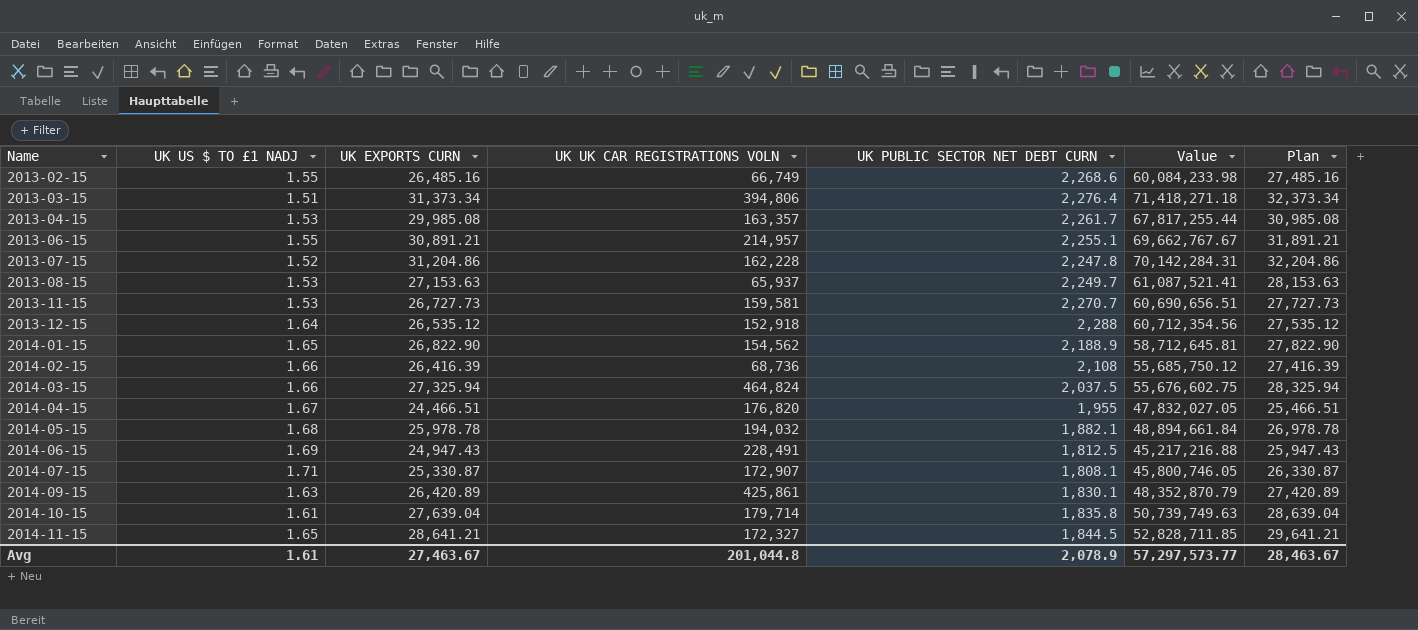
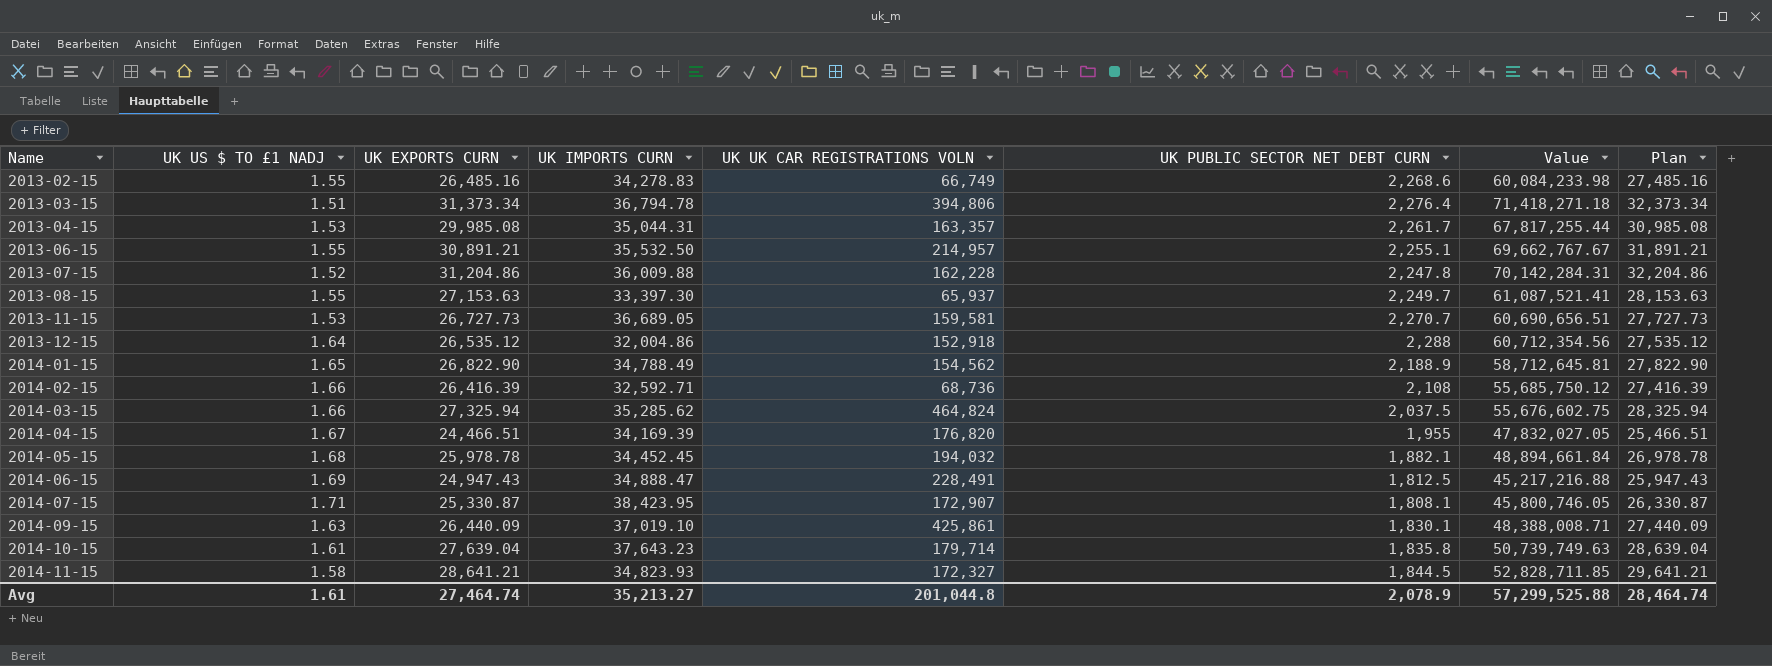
column UK IMPORTS CURN | position: none -> 4
2013-08-15 | UK US $ TO £1 NADJ: 1.53 -> 1.55
2014-09-15 | UK EXPORTS CURN: 26,420.89 -> 26,440.09
2014-09-15 | Value: 48,352,870.79 -> 48,388,008.71
2014-09-15 | Plan: 27,420.89 -> 27,440.09
2014-11-15 | UK US $ TO £1 NADJ: 1.65 -> 1.58
Avg | UK EXPORTS CURN: 27,463.67 -> 27,464.74
Avg | Value: 57,297,573.77 -> 57,299,525.88
Avg | Plan: 28,463.67 -> 28,464.74

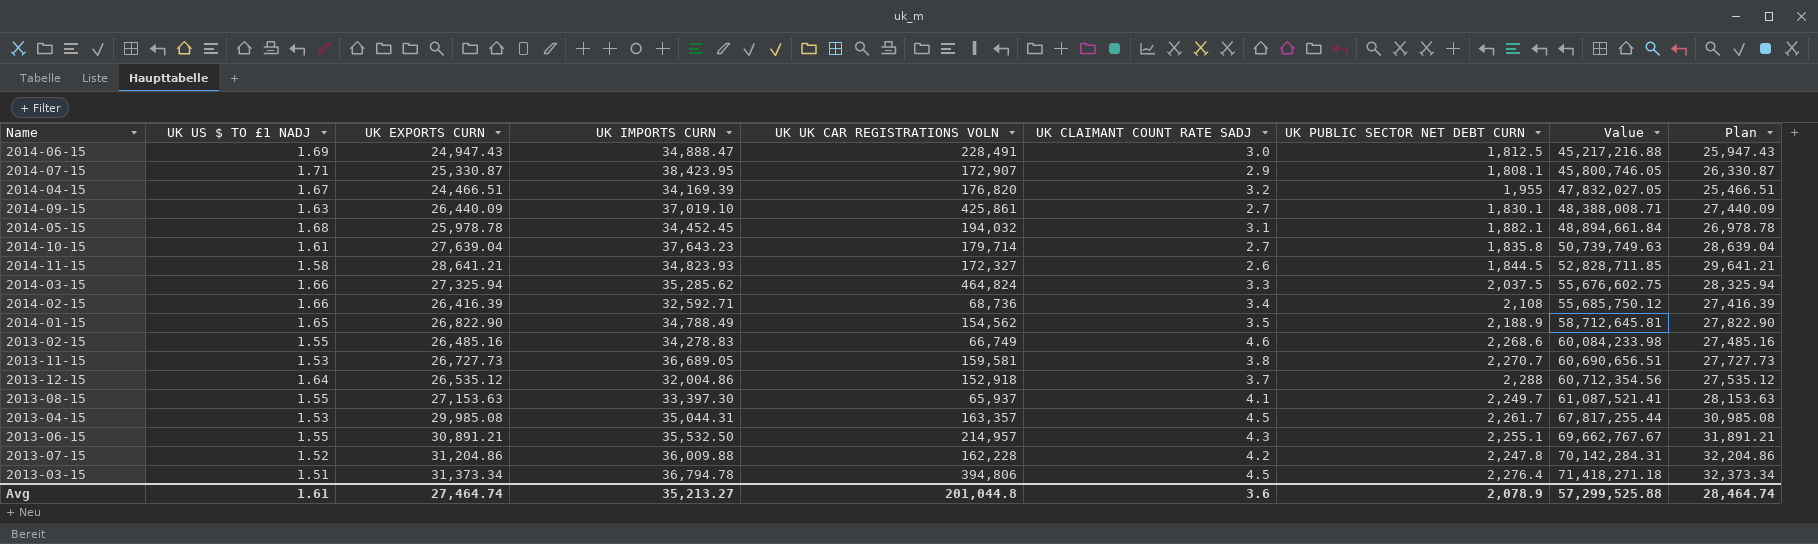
row order: Name ascending -> Value ascending
column UK CLAIMANT COUNT RATE SADJ | position: none -> 6

